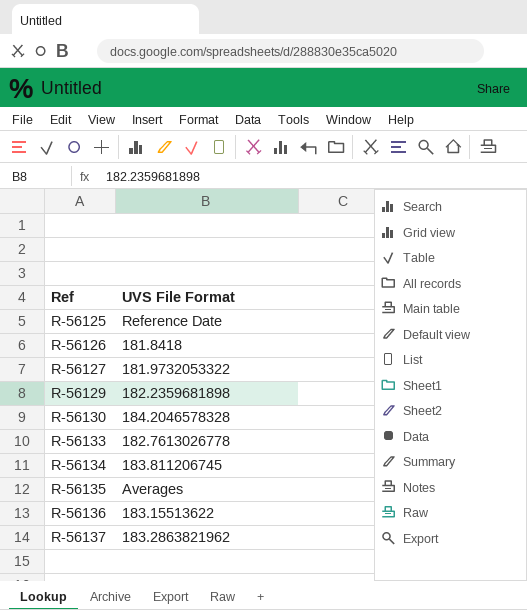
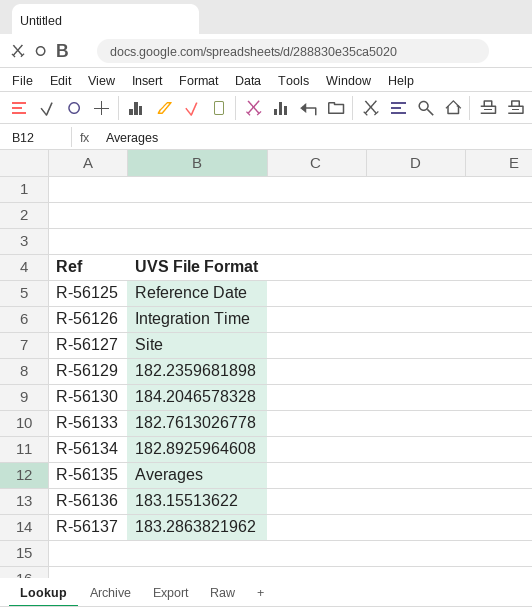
R-56126 | UVS File Format: 181.8418 -> Integration Time
R-56127 | UVS File Format: 181.9732053322 -> Site
R-56134 | UVS File Format: 183.811206745 -> 182.8925964608

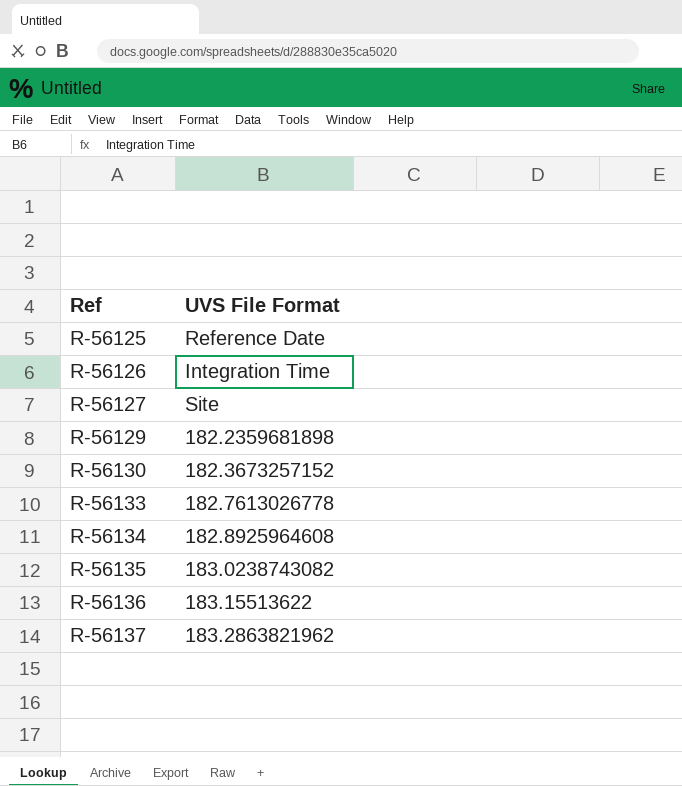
R-56130 | UVS File Format: 184.2046578328 -> 182.3673257152
R-56135 | UVS File Format: Averages -> 183.0238743082

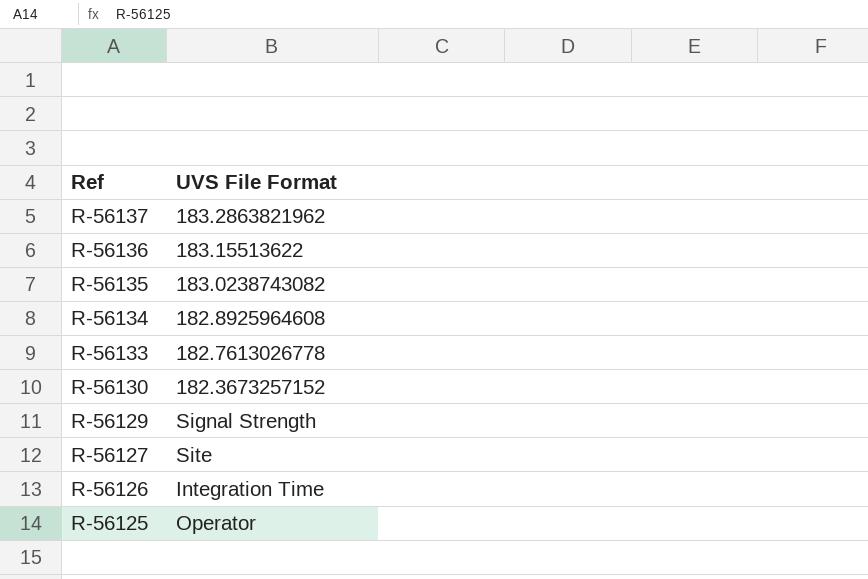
row order: Ref ascending -> Ref descending
R-56129 | UVS File Format: 182.2359681898 -> Signal Strength
R-56125 | UVS File Format: Reference Date -> Operator

